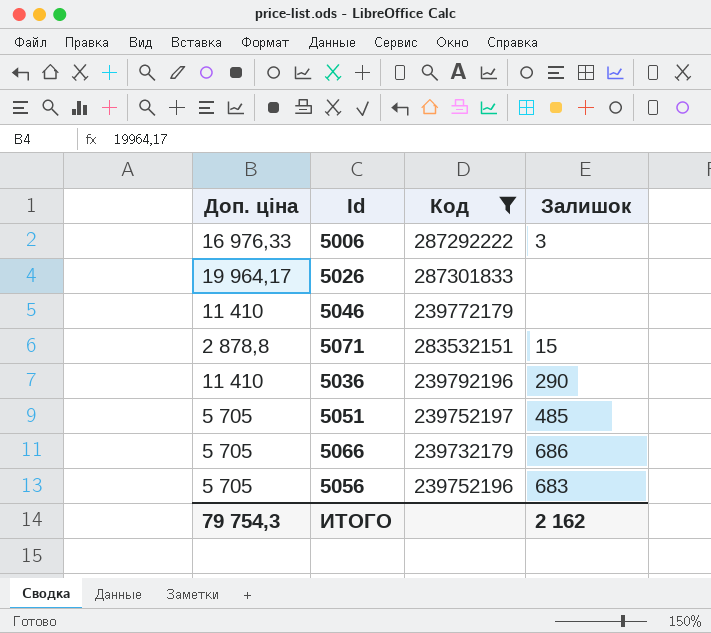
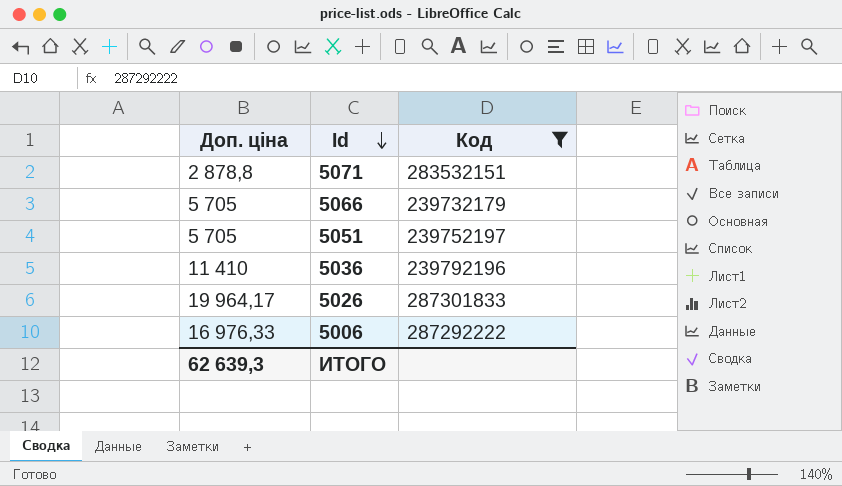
row order: none -> Id descending
column Залишок | position: 4 -> none
row 5046: 11 410 | 239772179 | none -> none
row 5056: 5 705 | 239752196 | 683 -> none
ИТОГО | Доп. ціна: 79 754,3 -> 62 639,3

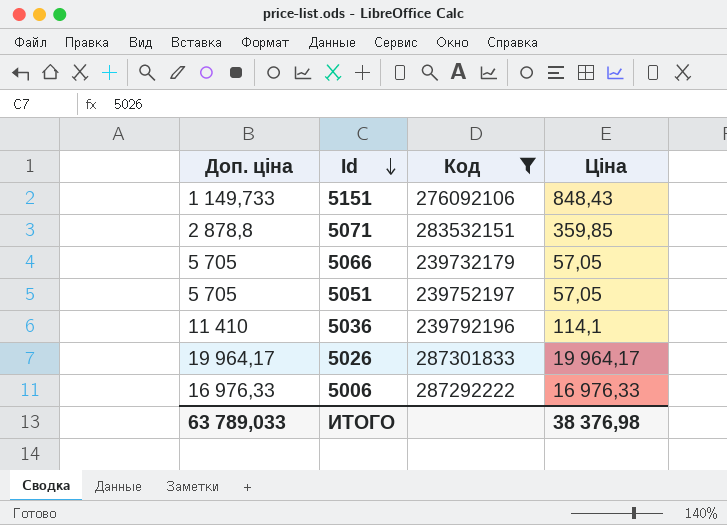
column Ціна | position: none -> 4
row 5151: none -> 1 149,733 | 276092106 | 848,43
ИТОГО | Доп. ціна: 62 639,3 -> 63 789,033

